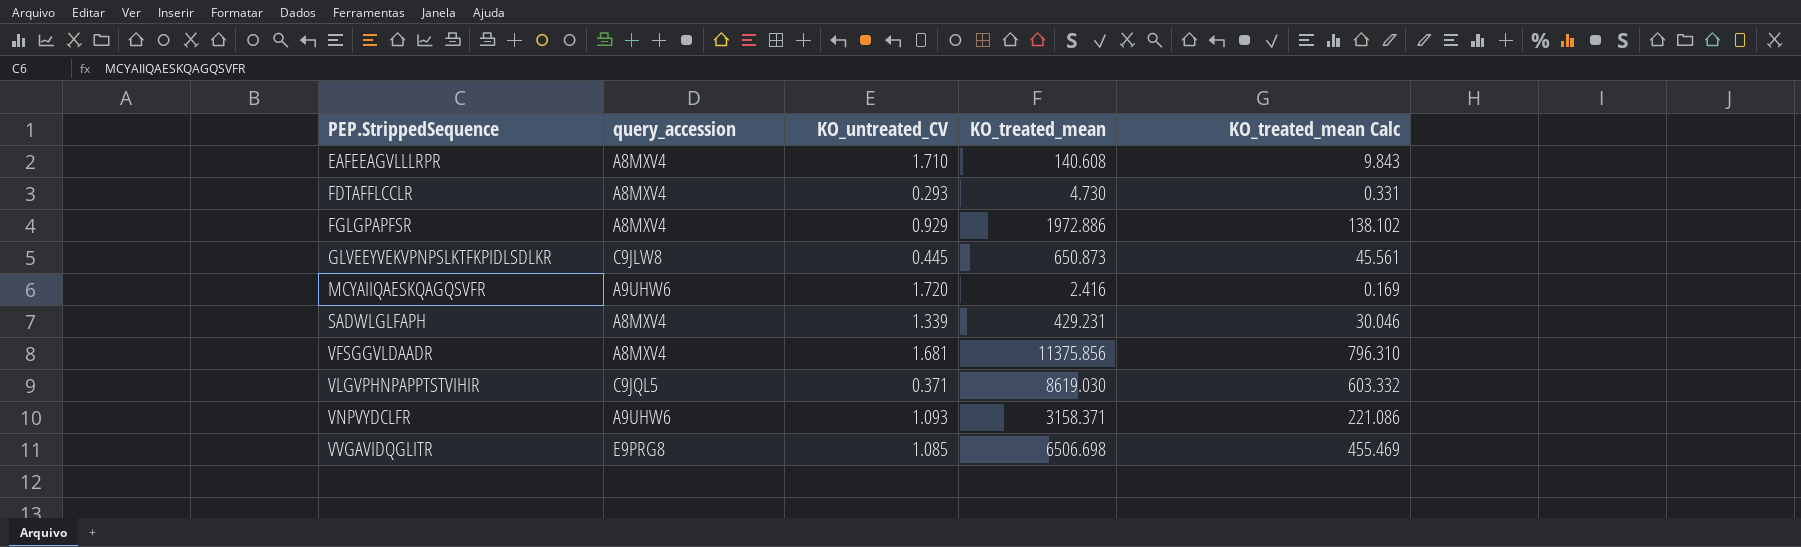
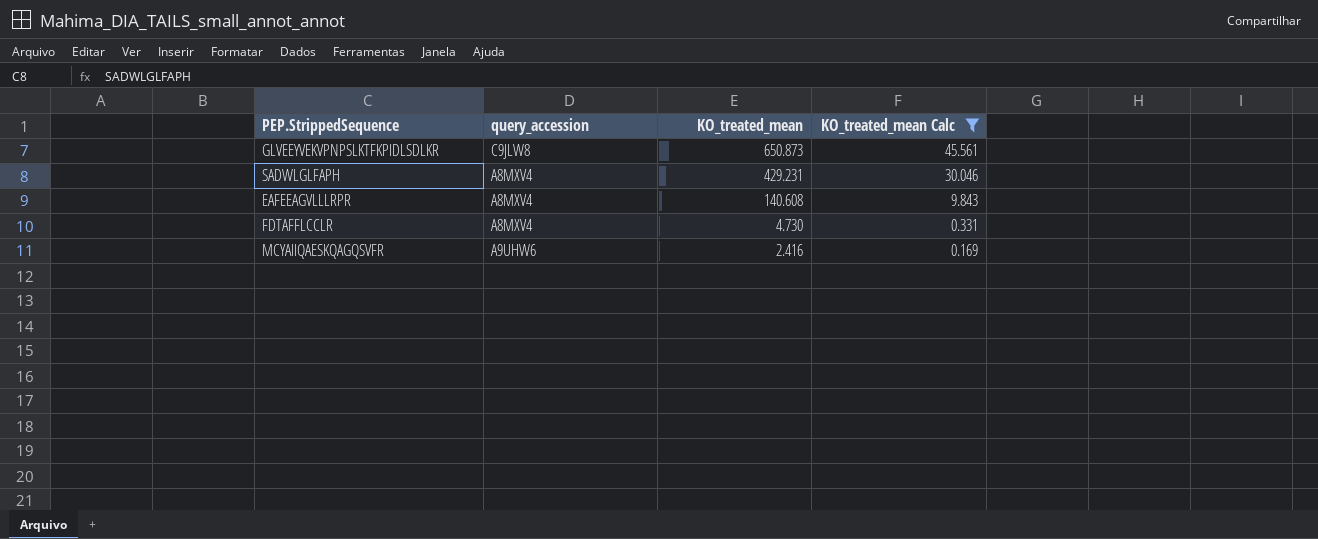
filter: none -> KO_treated_mean Calc <= 45.561
row order: PEP.StrippedSequence ascending -> KO_treated_mean descending
column KO_untreated_CV | position: 3 -> none

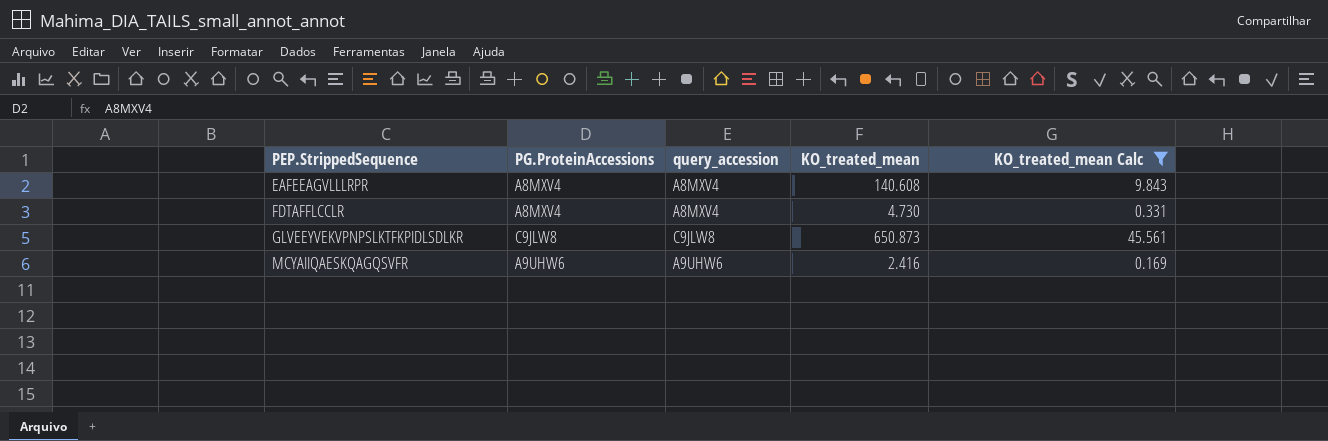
row order: KO_treated_mean descending -> PEP.StrippedSequence ascending
column PG.ProteinAccessions | position: none -> 2
row SADWLGLFAPH: A8MXV4 | 429.231 | 30.046 -> none

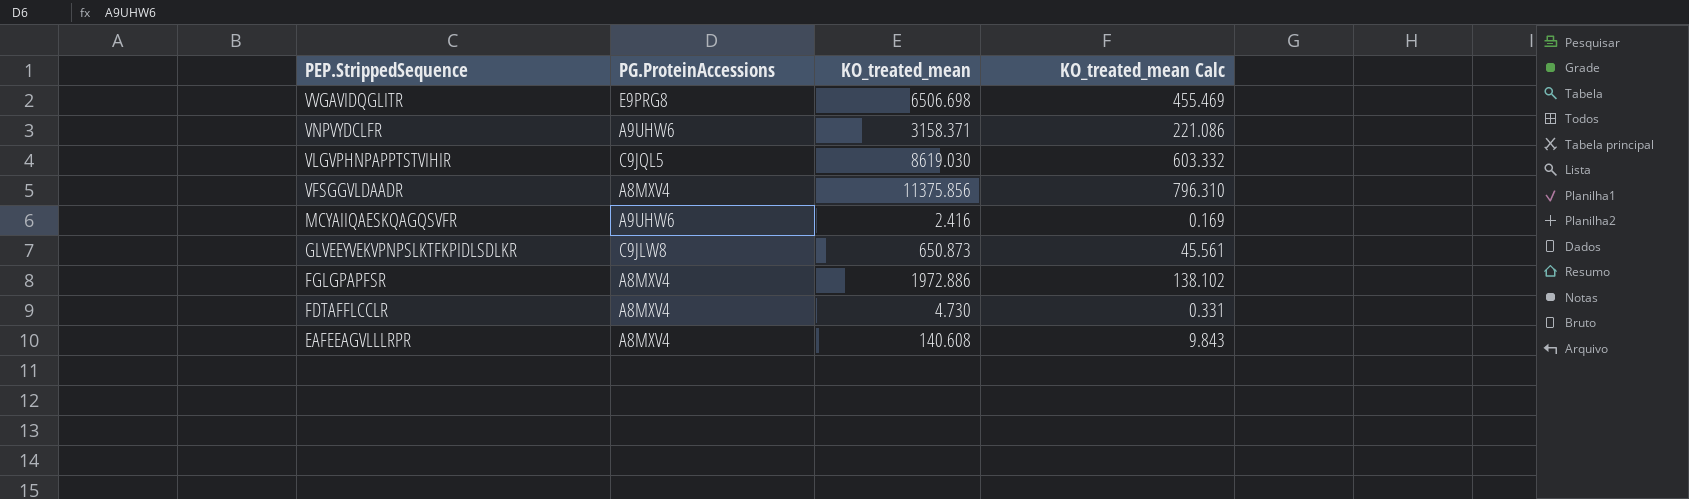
filter: KO_treated_mean Calc <= 45.561 -> none
row order: PEP.StrippedSequence ascending -> PEP.StrippedSequence descending
column query_accession | position: 3 -> none

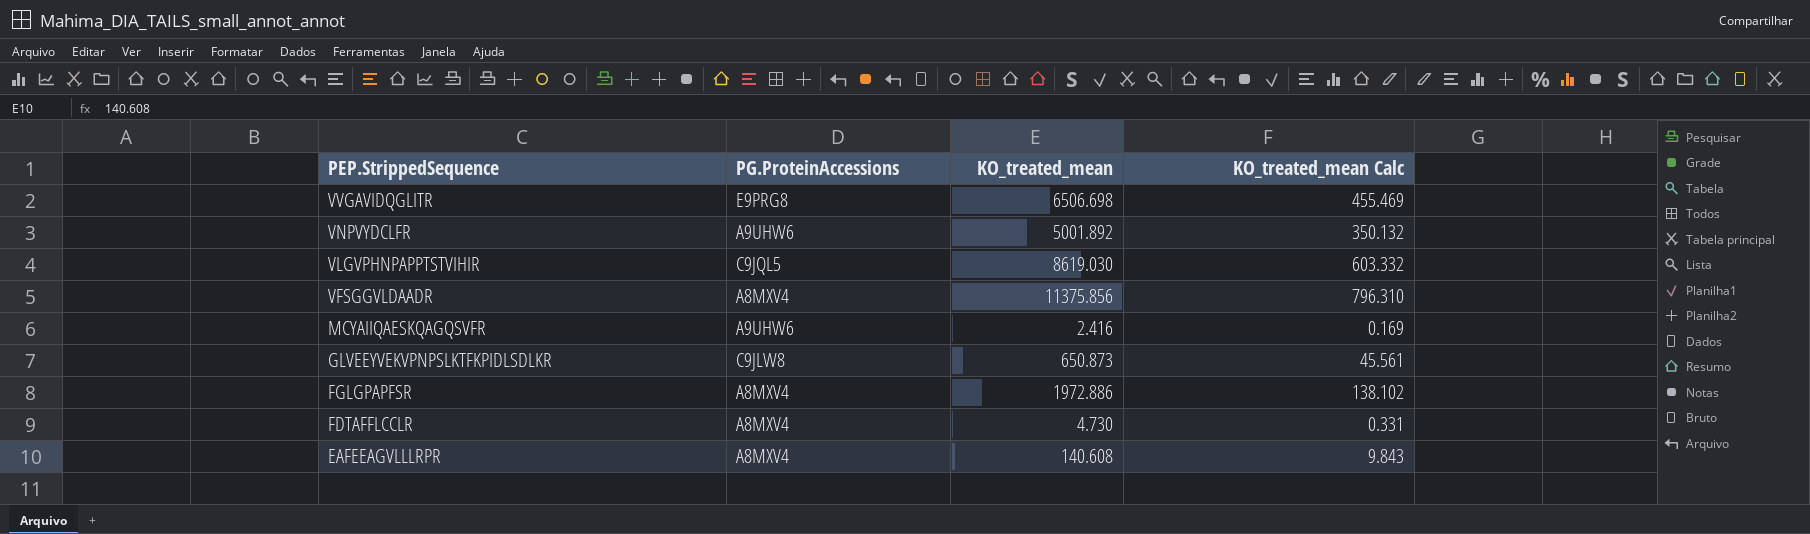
VNPVYDCLFR | KO_treated_mean: 3158.371 -> 5001.892
VNPVYDCLFR | KO_treated_mean Calc: 221.086 -> 350.132

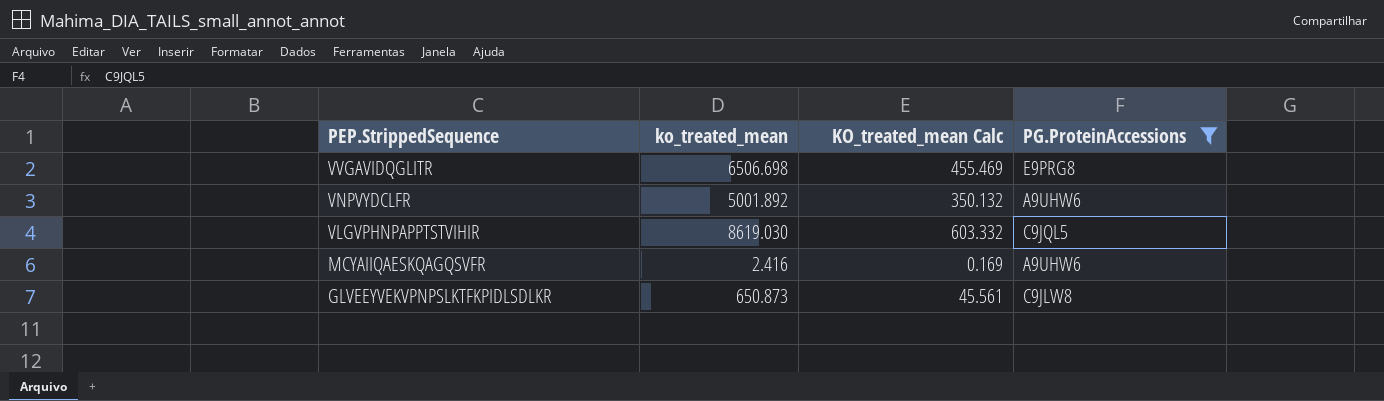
filter: none -> PG.ProteinAccessions != A8MXV4
column name: KO_treated_mean -> ko_treated_mean
column PG.ProteinAccessions | position: 2 -> 4

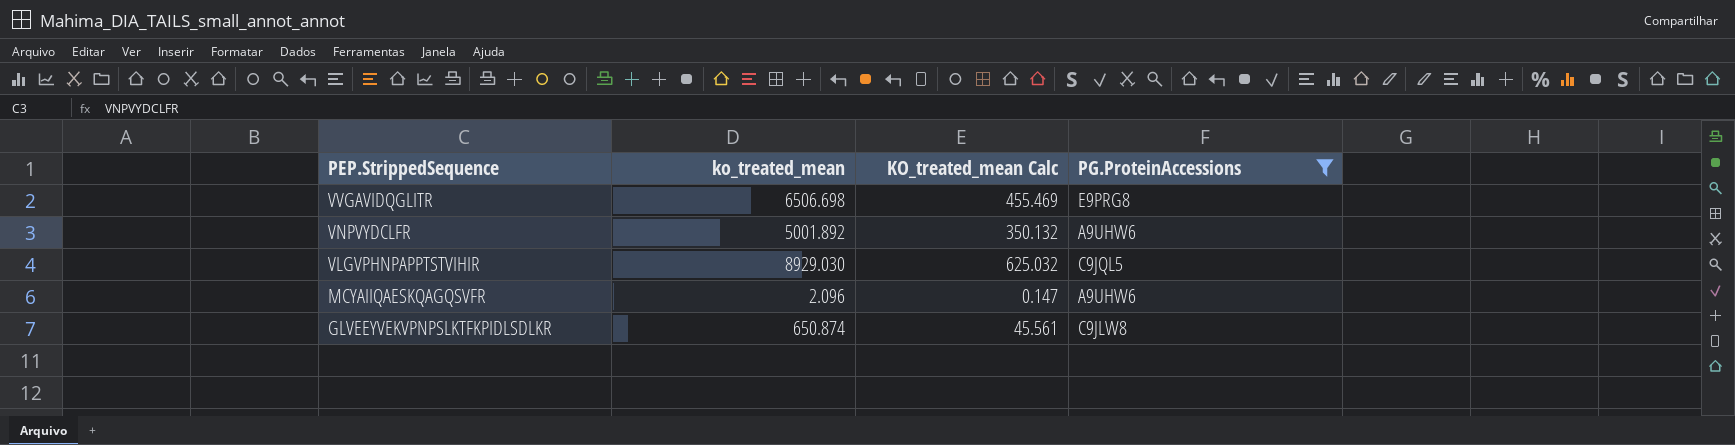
VLGVPHNPAPPTSTVIHIR | ko_treated_mean: 8619.030 -> 8929.030
VLGVPHNPAPPTSTVIHIR | KO_treated_mean Calc: 603.332 -> 625.032
MCYAIIQAESKQAGQSVFR | ko_treated_mean: 2.416 -> 2.096
MCYAIIQAESKQAGQSVFR | KO_treated_mean Calc: 0.169 -> 0.147
GLVEEYVEKVPNPSLKTFKPIDLSDLKR | ko_treated_mean: 650.873 -> 650.874

